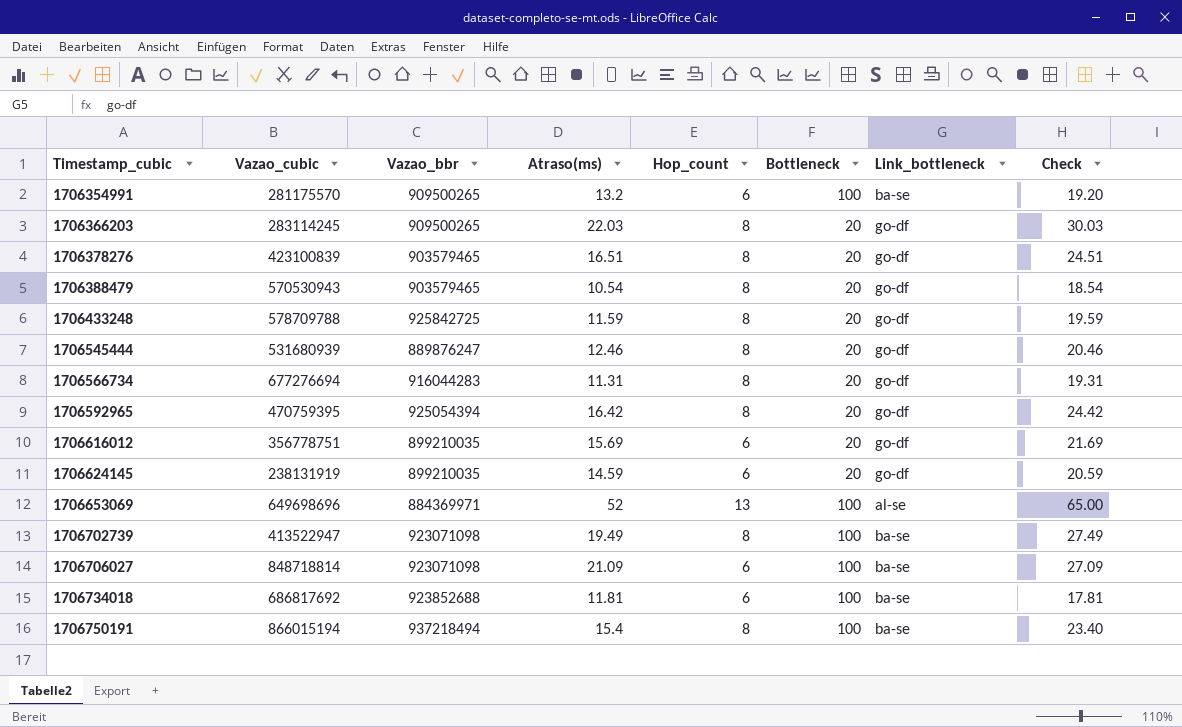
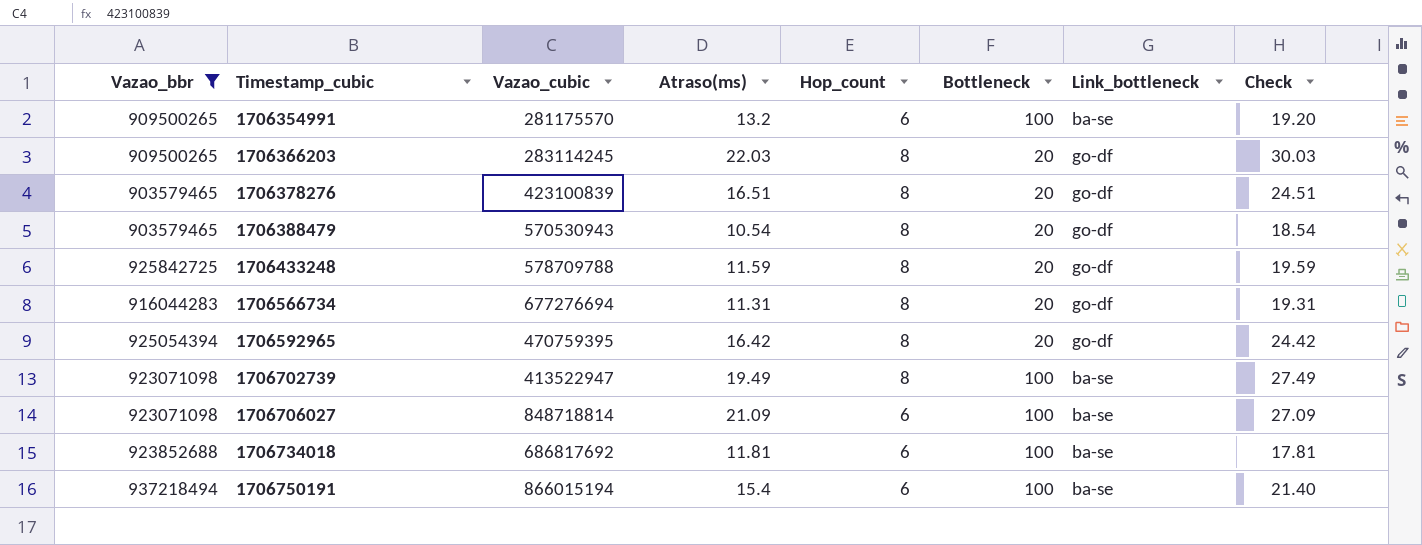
filter: none -> Vazao_bbr >= 903579465
column Vazao_bbr | position: 3 -> 1
1706750191 | Hop_count: 8 -> 6
1706750191 | Check: 23.40 -> 21.40

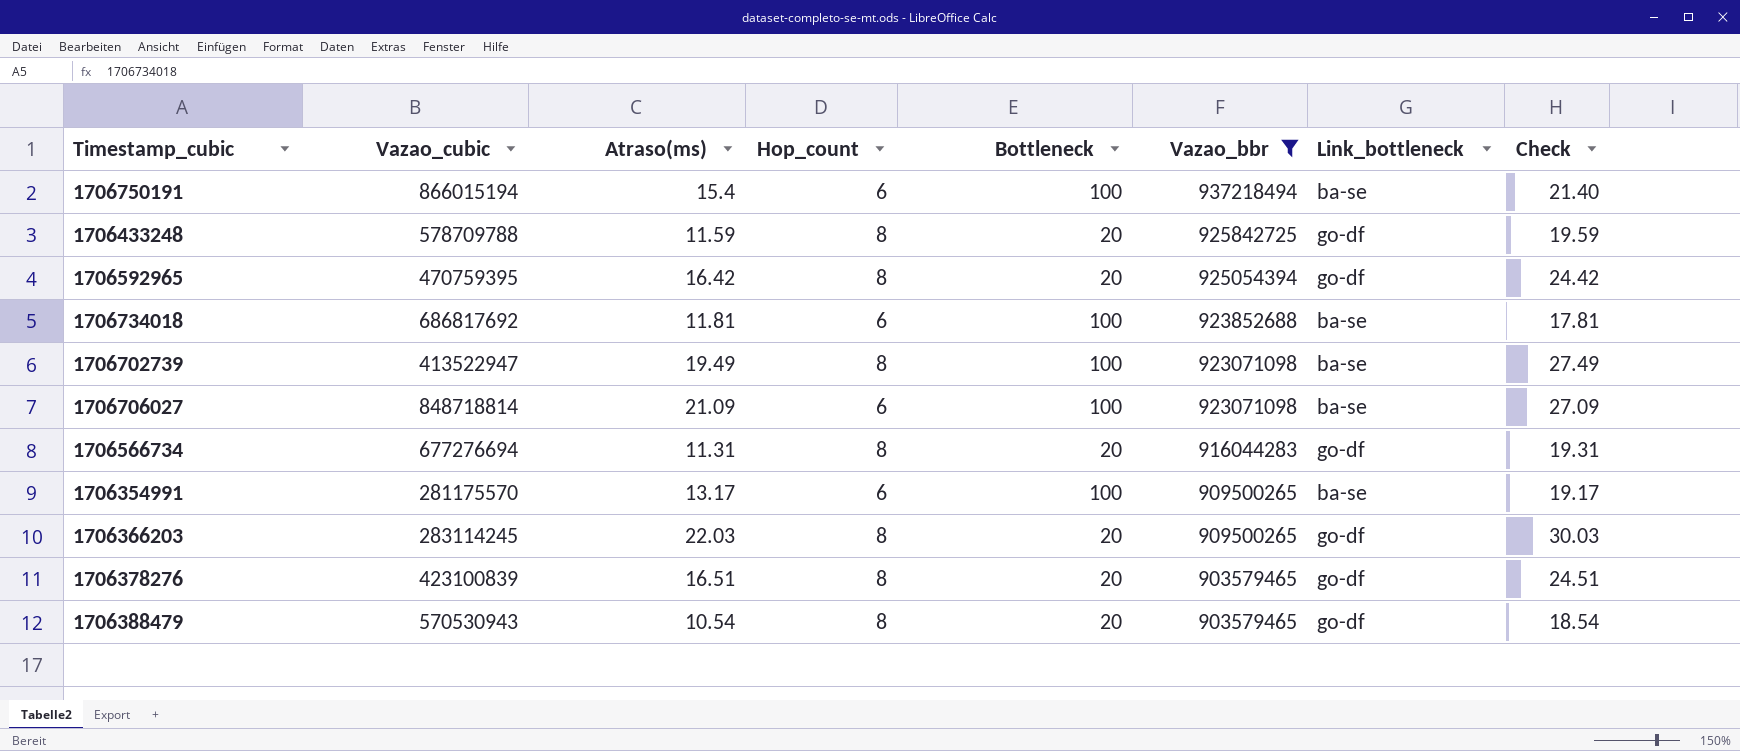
row order: Timestamp_cubic ascending -> Vazao_bbr descending
column Vazao_bbr | position: 1 -> 6
1706354991 | Atraso(ms): 13.2 -> 13.17
1706354991 | Check: 19.20 -> 19.17

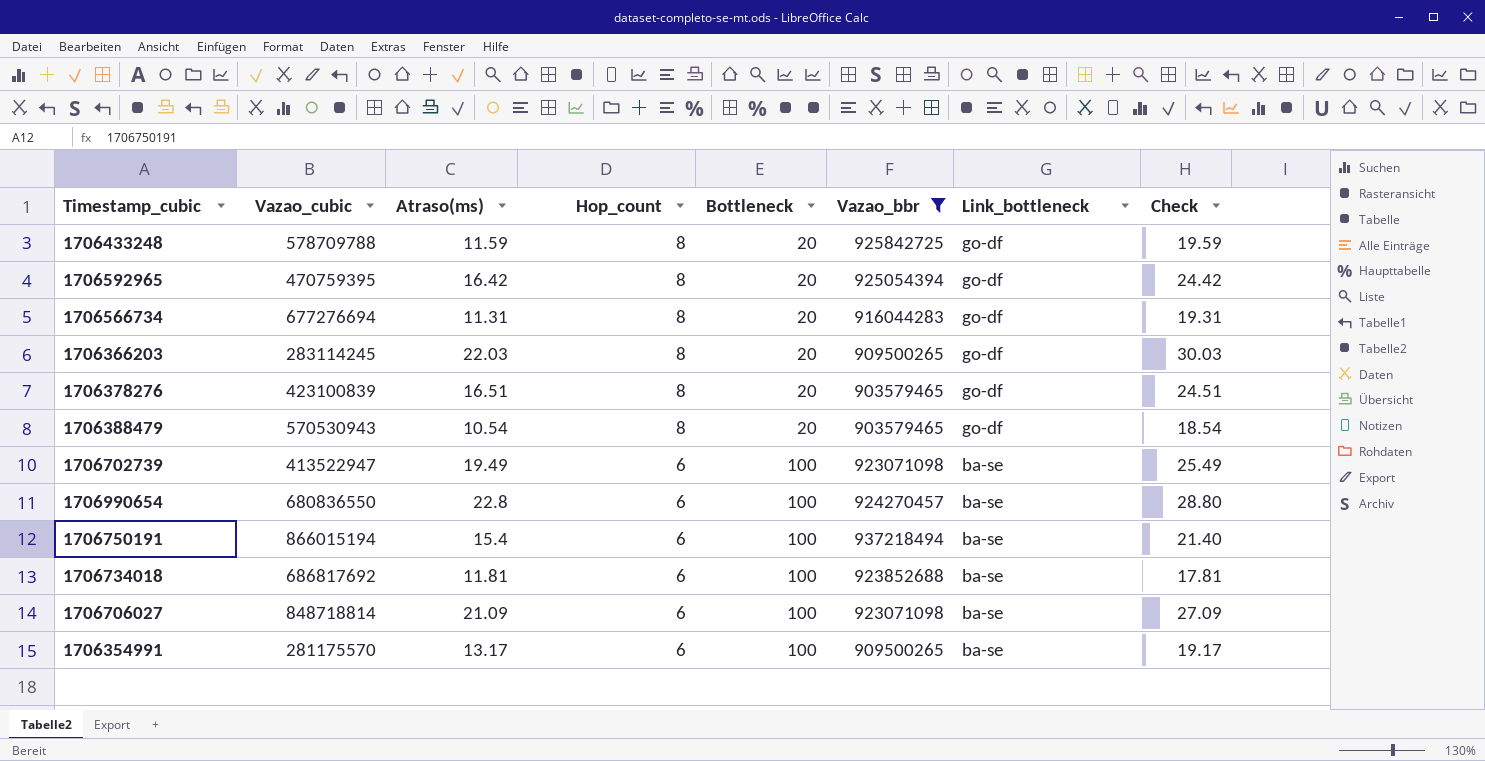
row order: Vazao_bbr descending -> Hop_count descending
1706702739 | Hop_count: 8 -> 6
1706702739 | Check: 27.49 -> 25.49
row 1706990654: none -> 680836550 | 22.8 | 6 | 100 | 924270457 | ba-se | 28.80

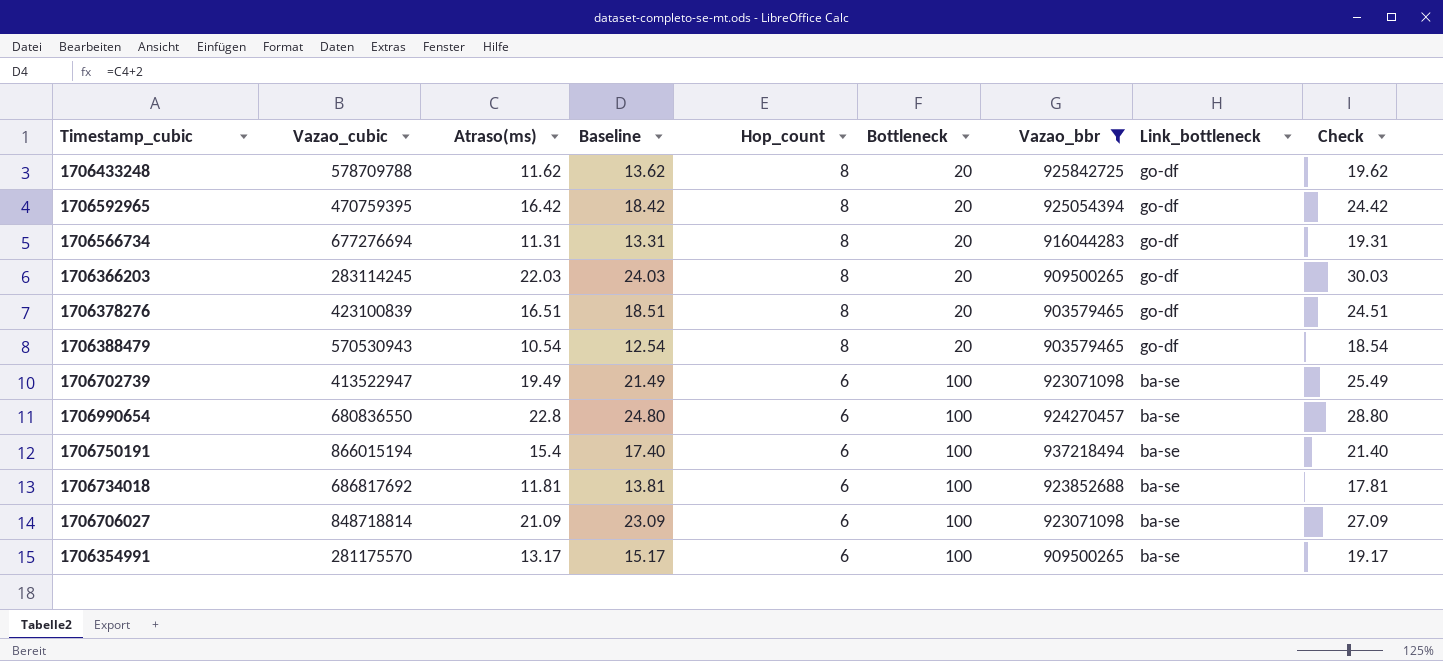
column Baseline | formula: none -> [Atraso(ms)] + 2
1706433248 | Atraso(ms): 11.59 -> 11.62
1706433248 | Check: 19.59 -> 19.62

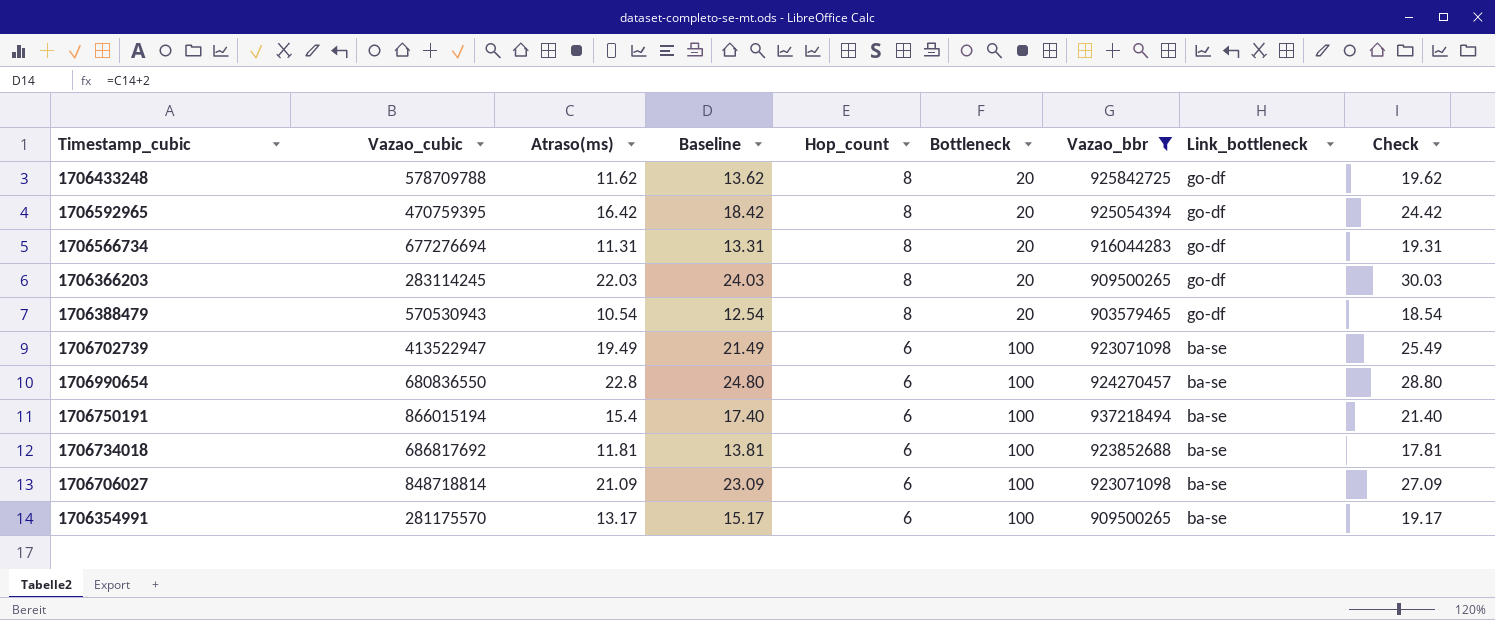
row 1706378276: 423100839 | 16.51 | 18.51 | 8 | 20 | 903579465 | go-df | 24.51 -> none

